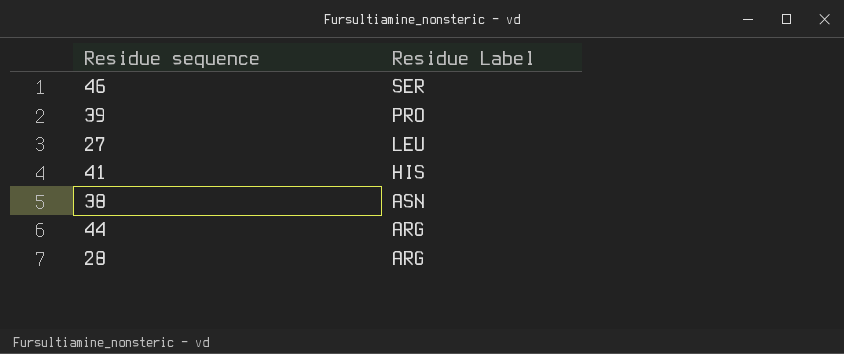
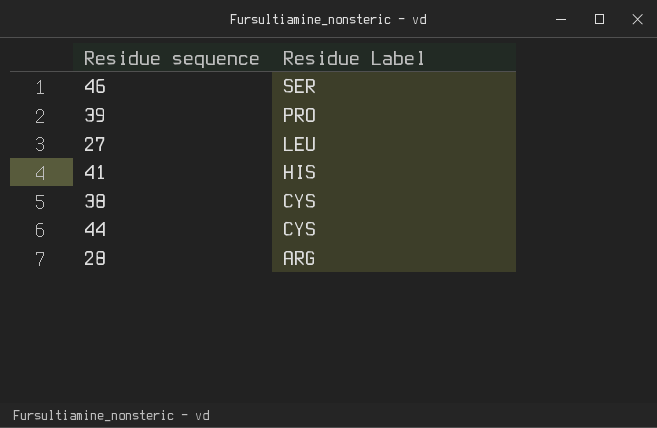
38 | Residue Label: ASN -> CYS
44 | Residue Label: ARG -> CYS

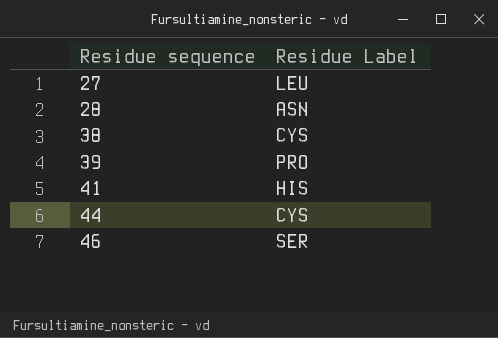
row order: Residue Label descending -> Residue sequence ascending
28 | Residue Label: ARG -> ASN

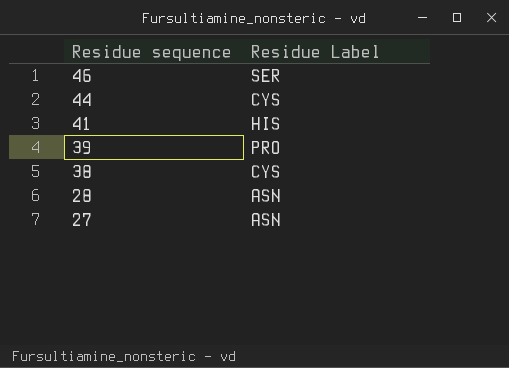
row order: Residue sequence ascending -> Residue sequence descending
27 | Residue Label: LEU -> ASN

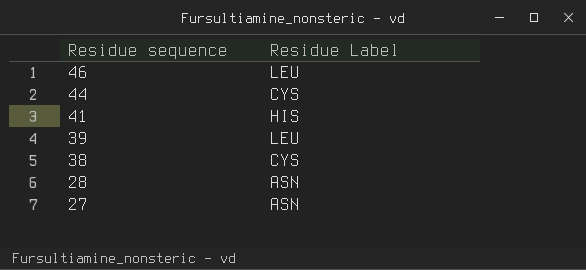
46 | Residue Label: SER -> LEU
39 | Residue Label: PRO -> LEU

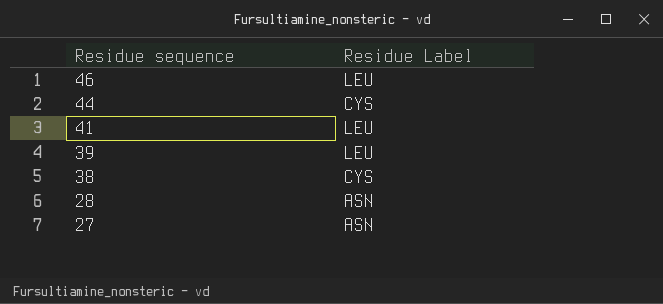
41 | Residue Label: HIS -> LEU

